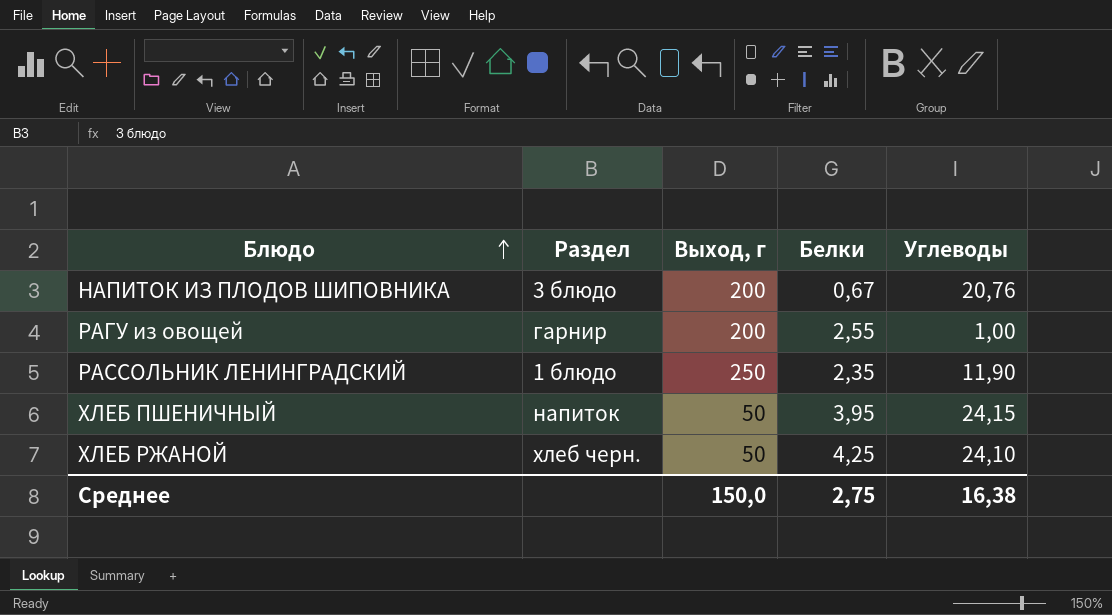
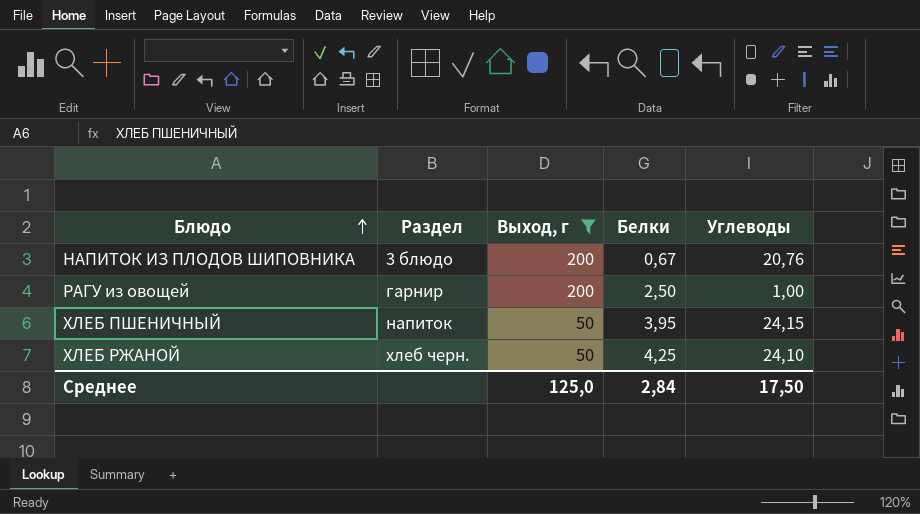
filter: none -> Выход, г != 250
РАГУ из овощей | Белки: 2,55 -> 2,50
Среднее | Выход, г: 150,0 -> 125,0
Среднее | Белки: 2,75 -> 2,84
Среднее | Углеводы: 16,38 -> 17,50

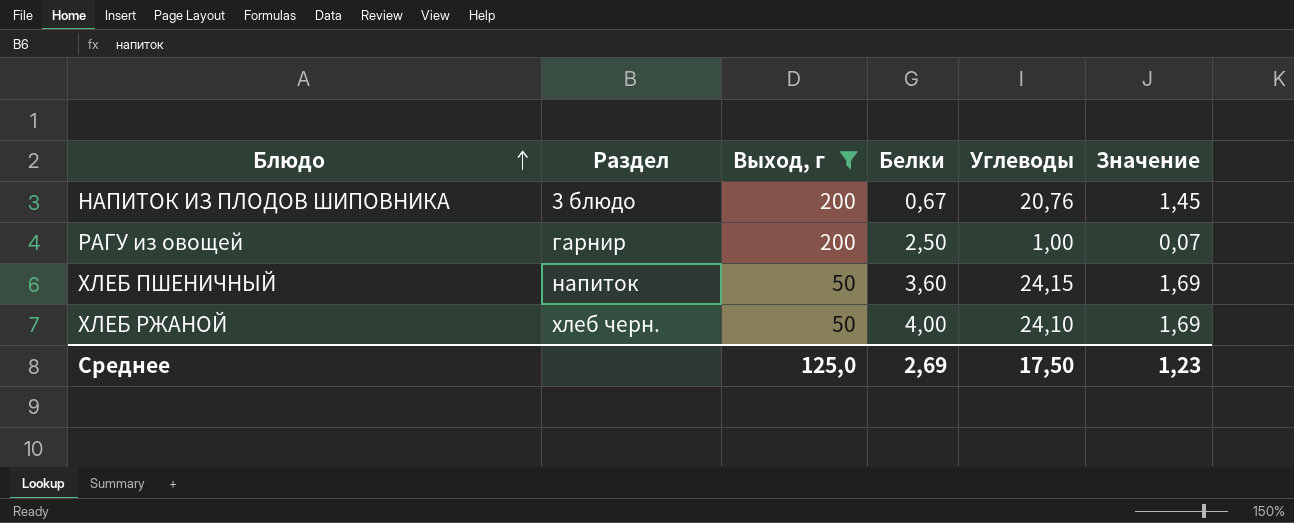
column Значение | formula: none -> [Углеводы] * 0,07
ХЛЕБ ПШЕНИЧНЫЙ | Белки: 3,95 -> 3,60
ХЛЕБ РЖАНОЙ | Белки: 4,25 -> 4,00
Среднее | Белки: 2,84 -> 2,69

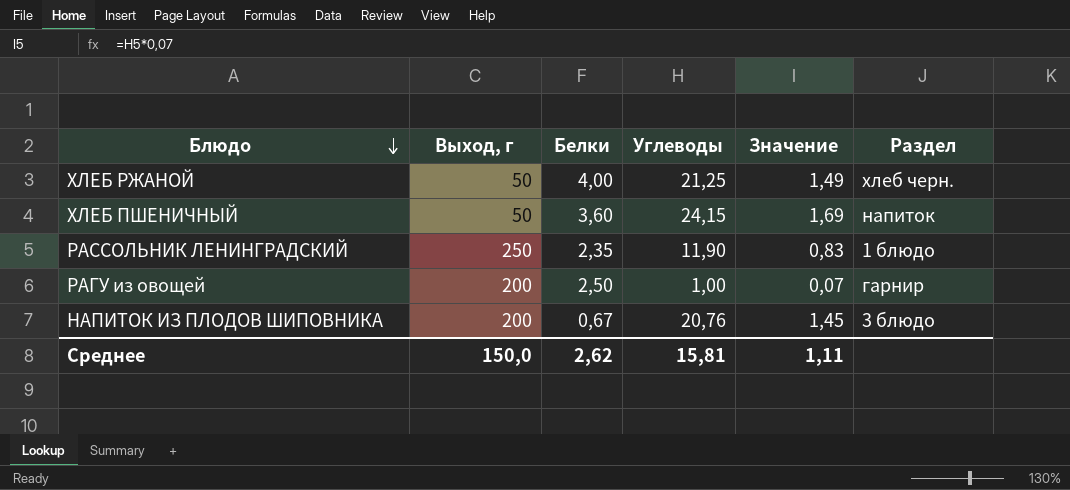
filter: Выход, г != 250 -> none
row order: Блюдо ascending -> Блюдо descending
column Раздел | position: 2 -> 6
ХЛЕБ РЖАНОЙ | Углеводы: 24,10 -> 21,25
ХЛЕБ РЖАНОЙ | Значение: 1,69 -> 1,49
Среднее | Выход, г: 125,0 -> 150,0
Среднее | Белки: 2,69 -> 2,62
Среднее | Углеводы: 17,50 -> 15,81
Среднее | Значение: 1,23 -> 1,11

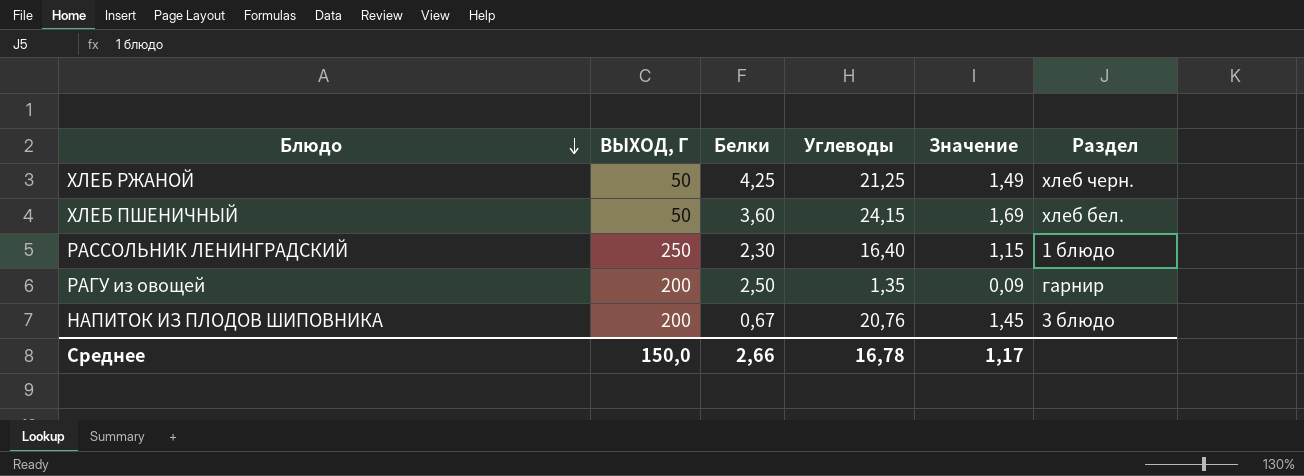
column name: Выход, г -> ВЫХОД, Г
ХЛЕБ РЖАНОЙ | Белки: 4,00 -> 4,25
ХЛЕБ ПШЕНИЧНЫЙ | Раздел: напиток -> хлеб бел.
РАССОЛЬНИК ЛЕНИНГРАДСКИЙ | Белки: 2,35 -> 2,30
РАССОЛЬНИК ЛЕНИНГРАДСКИЙ | Углеводы: 11,90 -> 16,40
РАССОЛЬНИК ЛЕНИНГРАДСКИЙ | Значение: 0,83 -> 1,15
РАГУ из овощей | Углеводы: 1,00 -> 1,35
РАГУ из овощей | Значение: 0,07 -> 0,09
Среднее | Белки: 2,62 -> 2,66
Среднее | Углеводы: 15,81 -> 16,78
Среднее | Значение: 1,11 -> 1,17

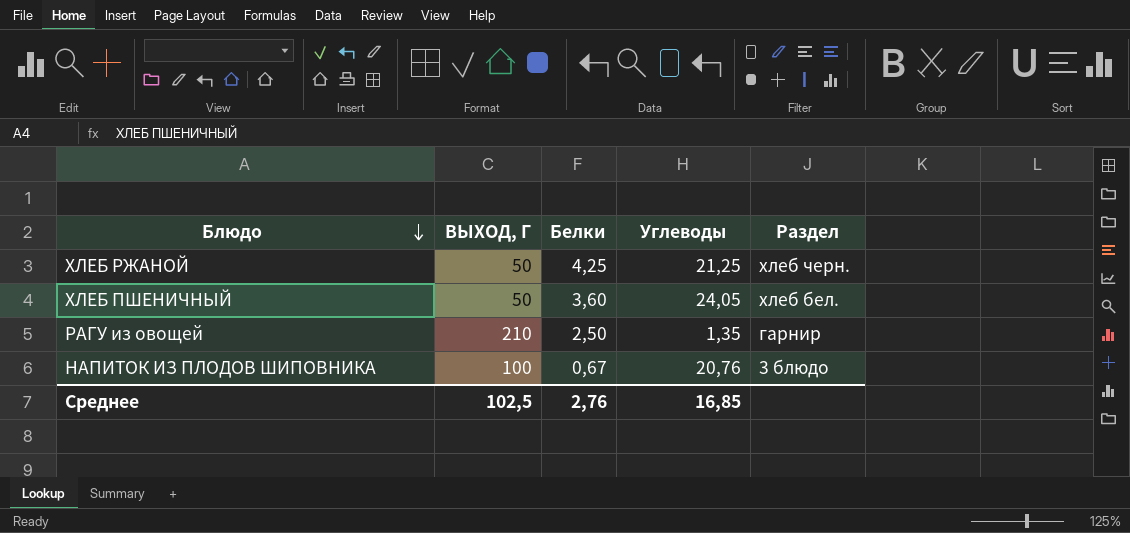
column Значение | formula: [Углеводы] * 0,07 -> none
row РАССОЛЬНИК ЛЕНИНГРАДСКИЙ: 250 | 2,30 | 16,40 | 1,15 | 1 блюдо -> none
ХЛЕБ ПШЕНИЧНЫЙ | Углеводы: 24,15 -> 24,05
РАГУ из овощей | ВЫХОД, Г: 200 -> 210
НАПИТОК ИЗ ПЛОДОВ ШИПОВНИКА | ВЫХОД, Г: 200 -> 100
Среднее | ВЫХОД, Г: 150,0 -> 102,5
Среднее | Белки: 2,66 -> 2,76
Среднее | Углеводы: 16,78 -> 16,85

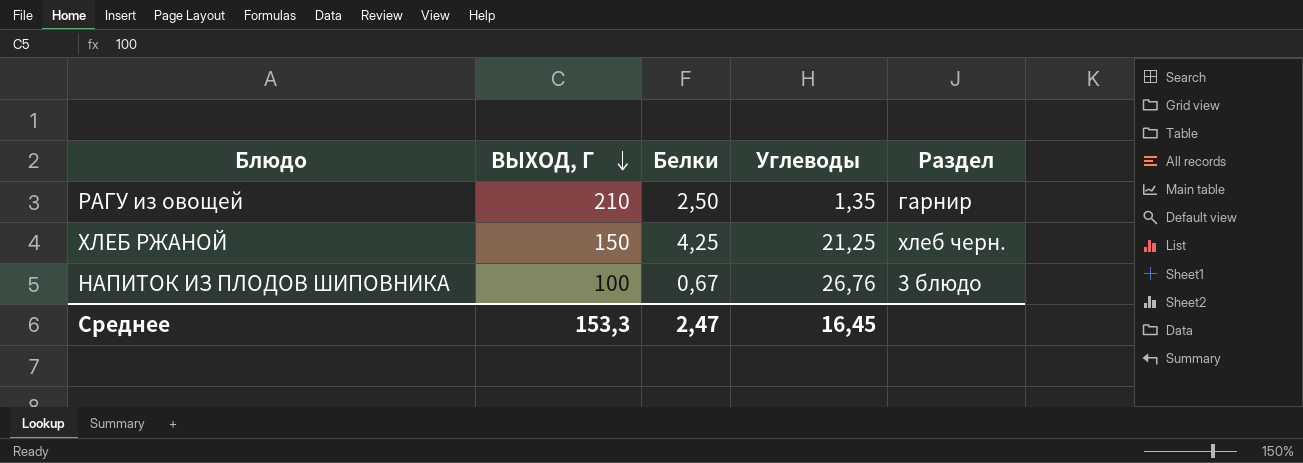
row order: Блюдо descending -> ВЫХОД, Г descending
row ХЛЕБ ПШЕНИЧНЫЙ: 50 | 3,60 | 24,05 | хлеб бел. -> none
ХЛЕБ РЖАНОЙ | ВЫХОД, Г: 50 -> 150
НАПИТОК ИЗ ПЛОДОВ ШИПОВНИКА | Углеводы: 20,76 -> 26,76
Среднее | ВЫХОД, Г: 102,5 -> 153,3
Среднее | Белки: 2,76 -> 2,47
Среднее | Углеводы: 16,85 -> 16,45

